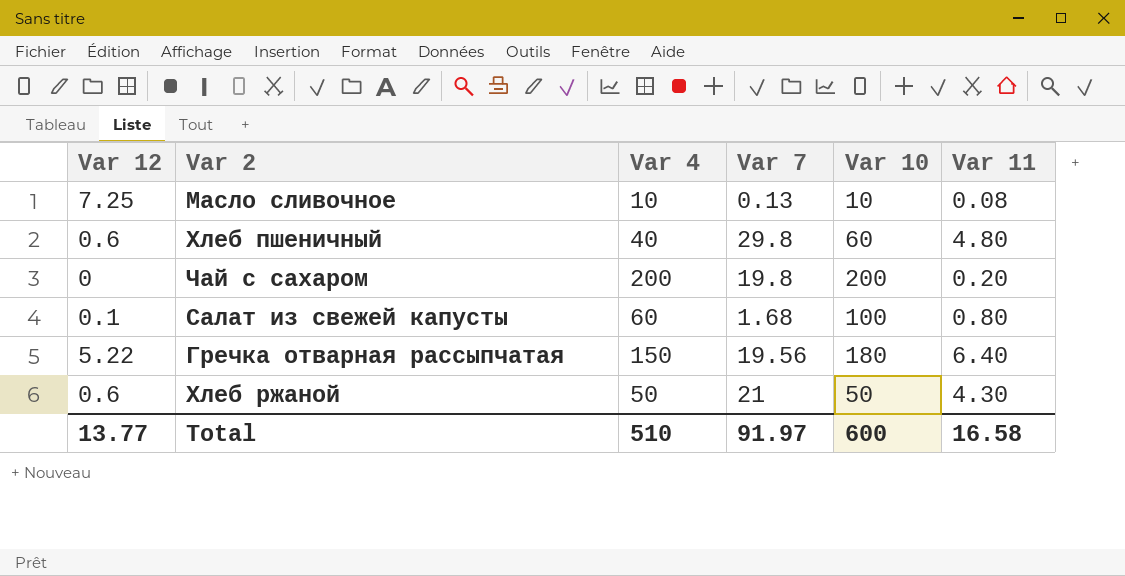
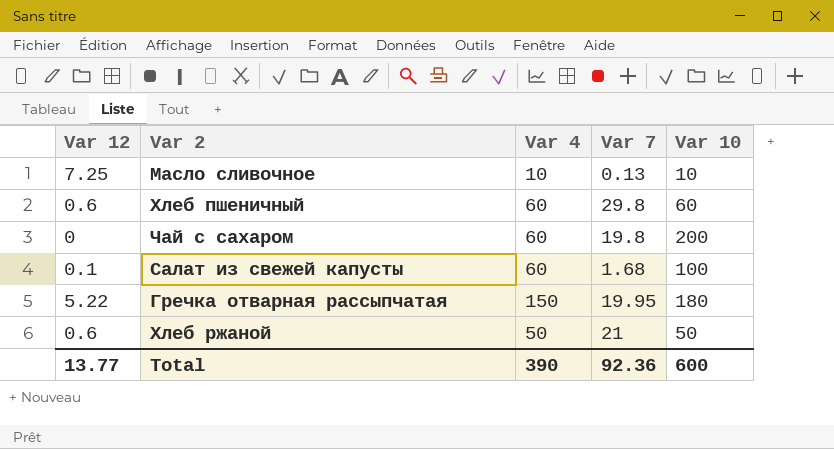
column Var 11 | position: 6 -> none
Хлеб пшеничный | Var 4: 40 -> 60
Чай с сахаром | Var 4: 200 -> 60
Гречка отварная рассыпчатая | Var 7: 19.56 -> 19.95
Total | Var 4: 510 -> 390
Total | Var 7: 91.97 -> 92.36

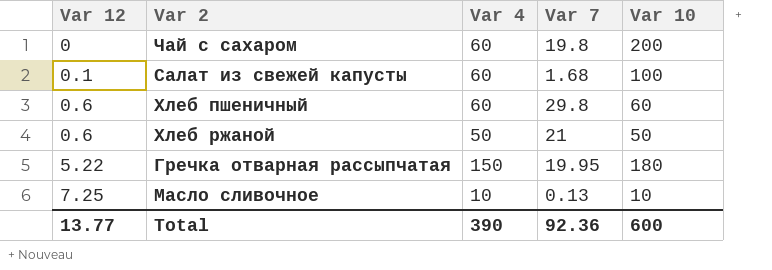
row order: none -> Var 12 ascending

